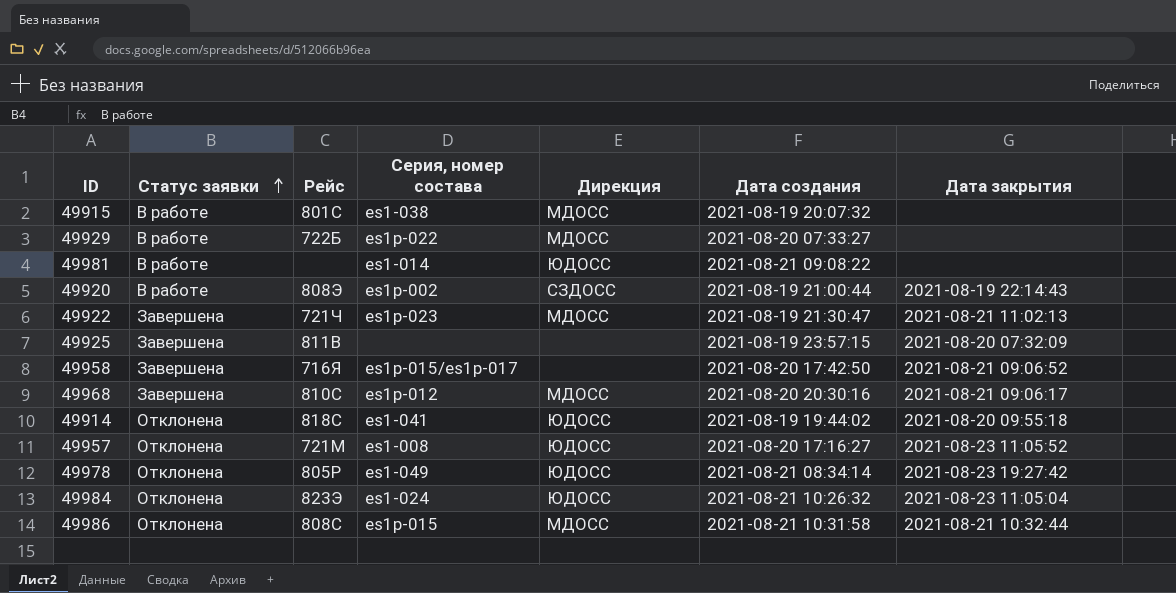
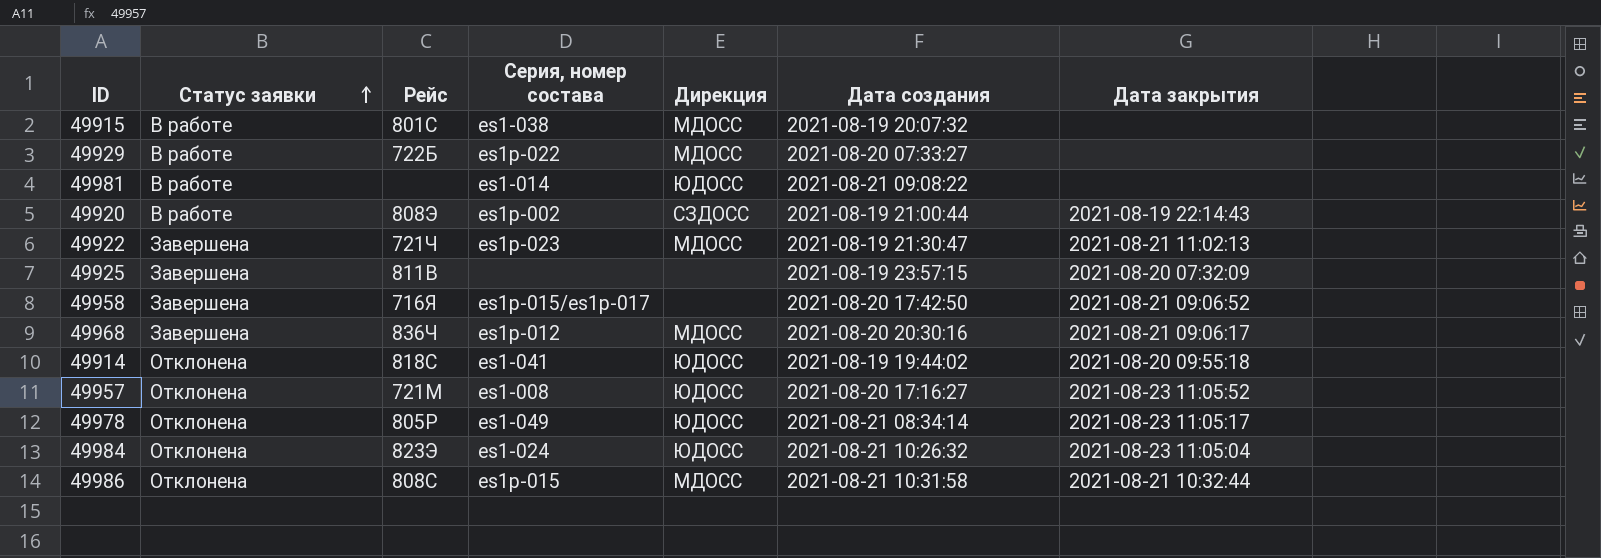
49968 | Рейс: 810С -> 836Ч
49978 | Дата закрытия: 2021-08-23 19:27:42 -> 2021-08-23 11:05:17

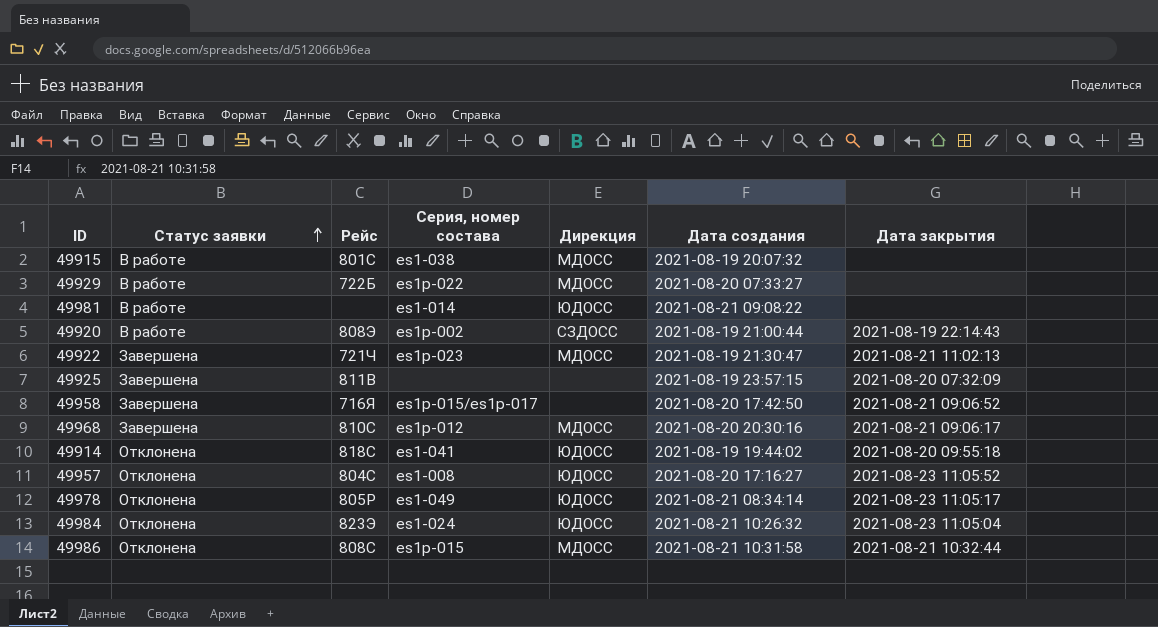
49968 | Рейс: 836Ч -> 810С
49957 | Рейс: 721М -> 804С

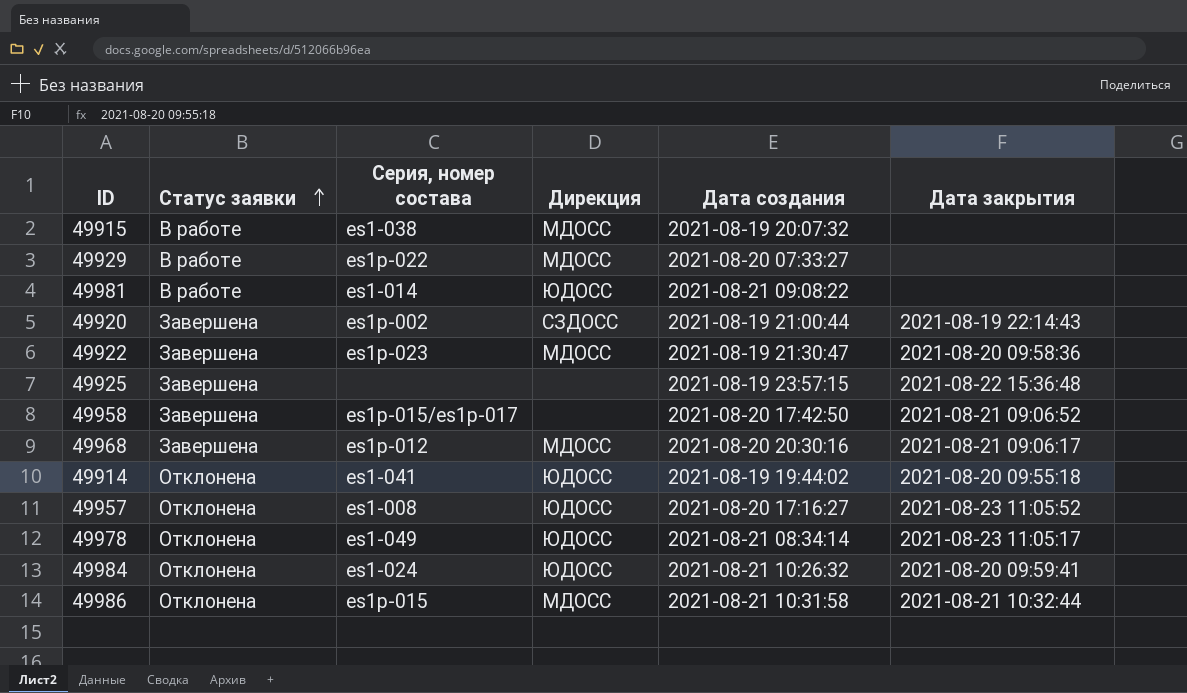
column Рейс | position: 3 -> none
49920 | Статус заявки: В работе -> Завершена
49922 | Дата закрытия: 2021-08-21 11:02:13 -> 2021-08-20 09:58:36
49925 | Дата закрытия: 2021-08-20 07:32:09 -> 2021-08-22 15:36:48
49984 | Дата закрытия: 2021-08-23 11:05:04 -> 2021-08-20 09:59:41

